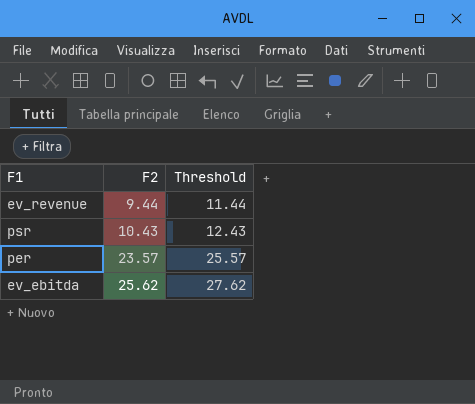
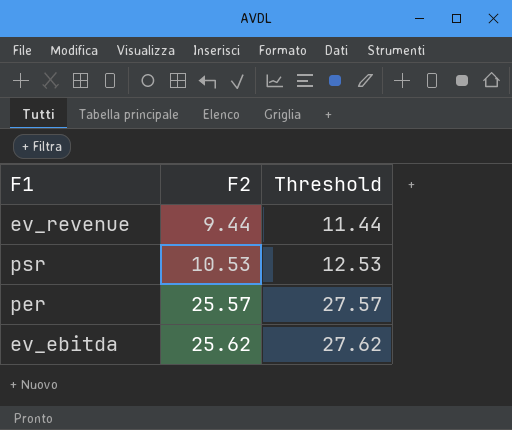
psr | F2: 10.43 -> 10.53
psr | Threshold: 12.43 -> 12.53
per | F2: 23.57 -> 25.57
per | Threshold: 25.57 -> 27.57

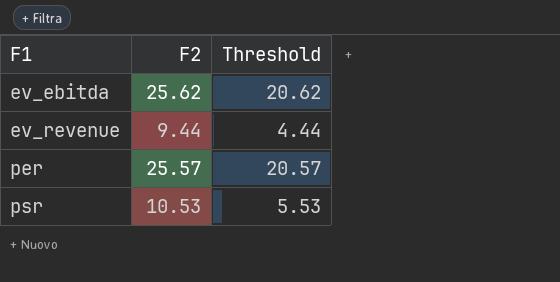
row order: F2 ascending -> F1 ascending
column Threshold | formula: [F2] + 2 -> [F2] - 5

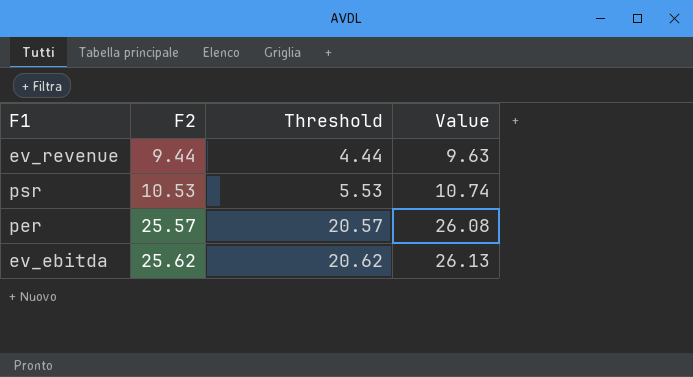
row order: F1 ascending -> F2 ascending
column Value | formula: none -> [F2] * 1.02

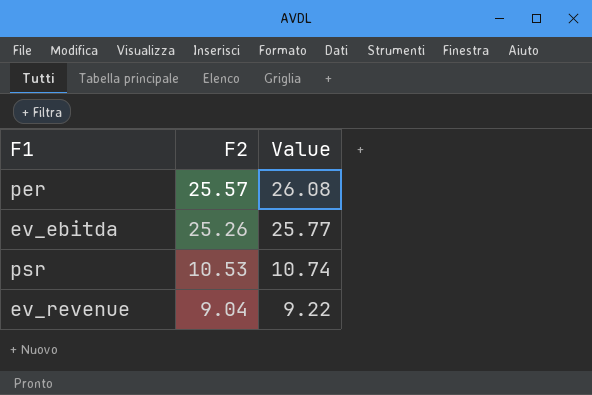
row order: F2 ascending -> F2 descending
column Threshold | formula: [F2] - 5 -> none
ev_ebitda | F2: 25.62 -> 25.26
ev_ebitda | Value: 26.13 -> 25.77
ev_revenue | F2: 9.44 -> 9.04
ev_revenue | Value: 9.63 -> 9.22

